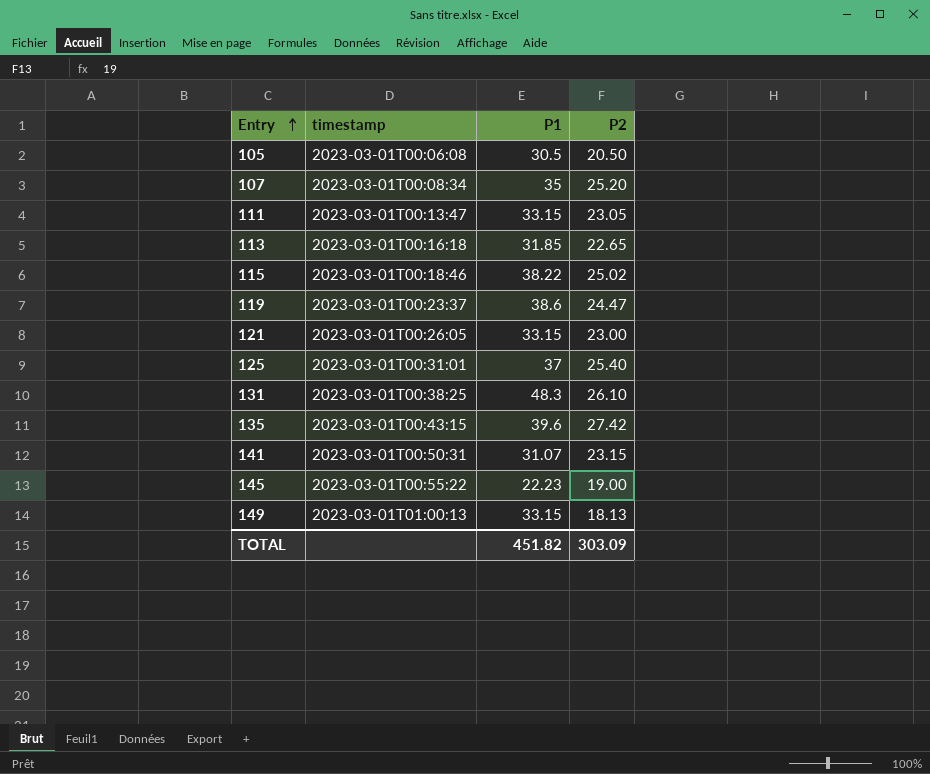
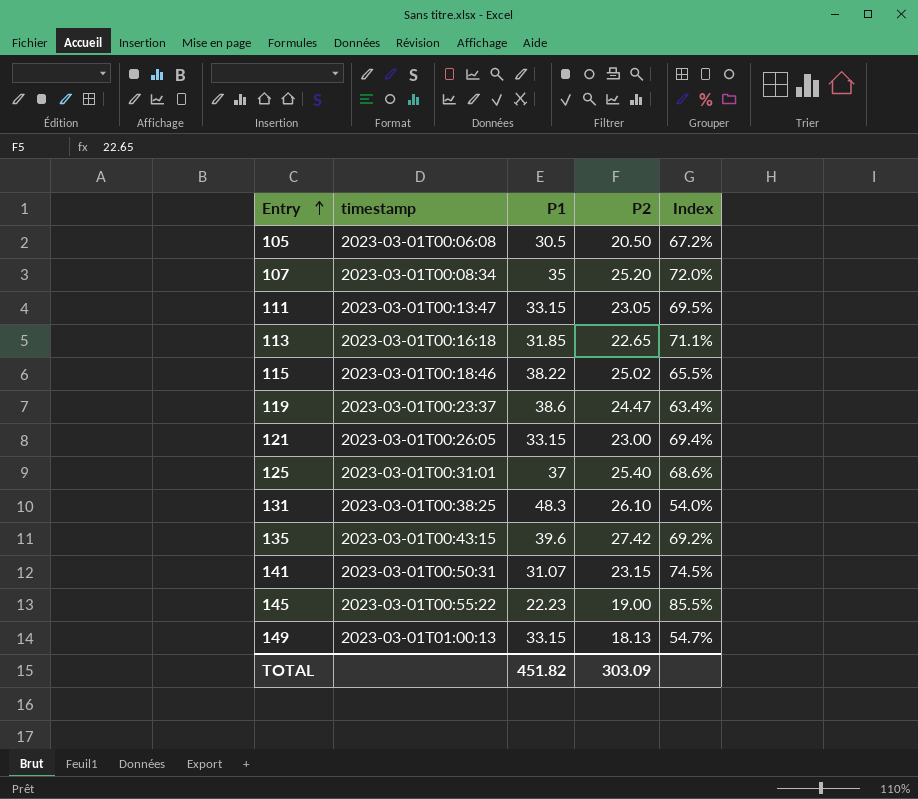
column Index | formula: none -> [P2] / [P1]

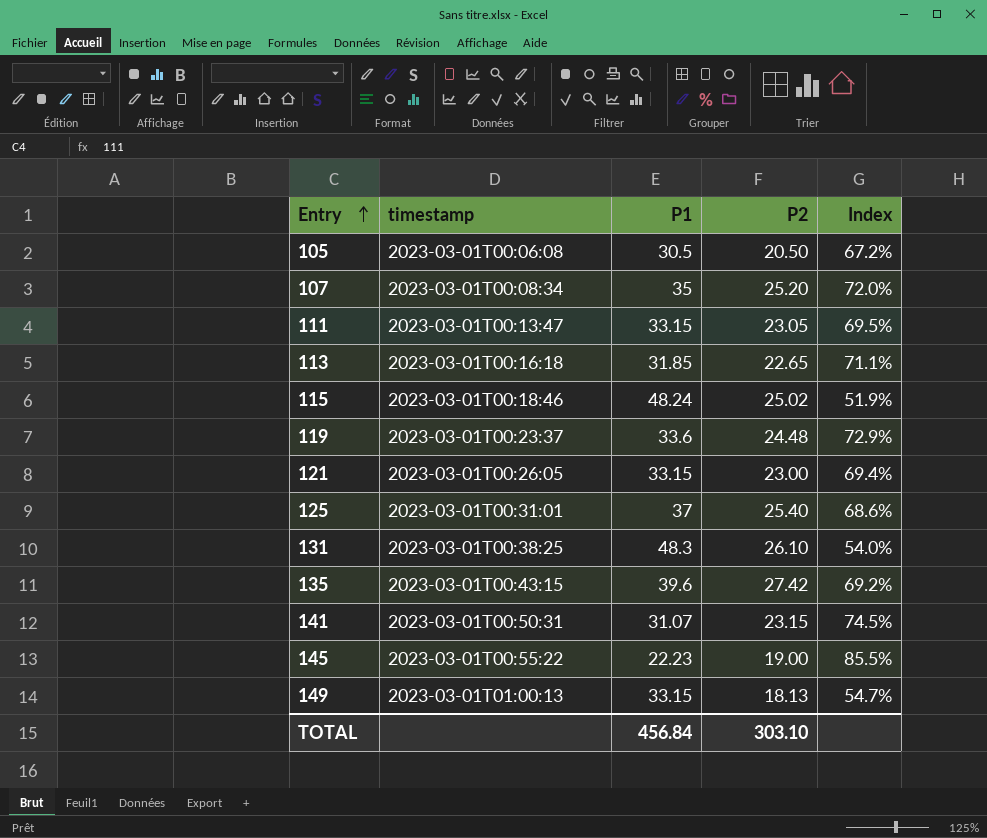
115 | P1: 38.22 -> 48.24
115 | Index: 65.5% -> 51.9%
119 | P1: 38.6 -> 33.6
119 | P2: 24.47 -> 24.48
119 | Index: 63.4% -> 72.9%
TOTAL | P1: 451.82 -> 456.84
TOTAL | P2: 303.09 -> 303.10

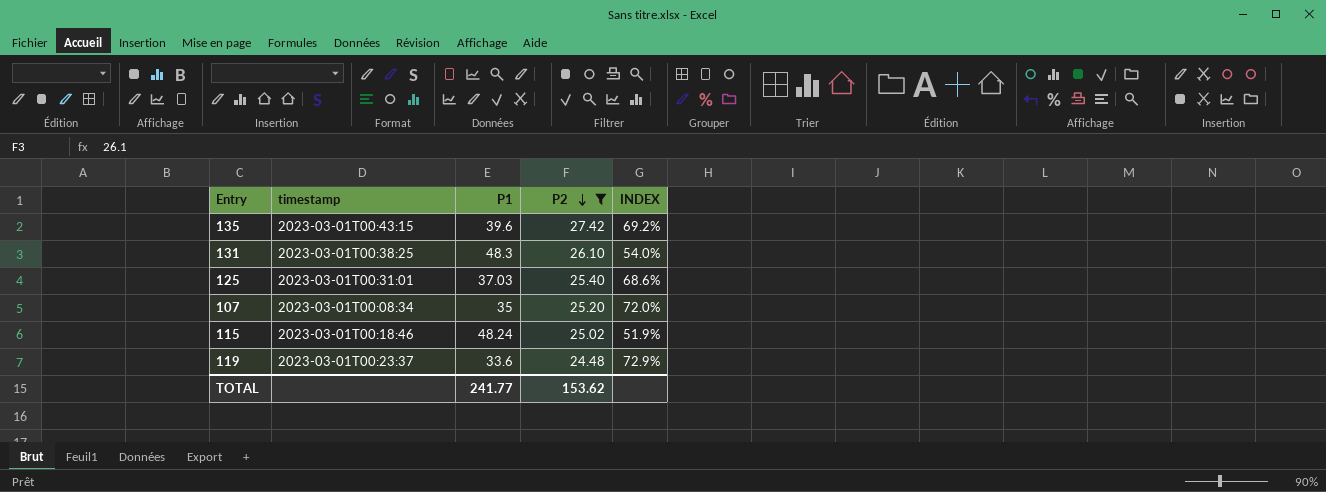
filter: none -> P2 >= 24.48
row order: Entry ascending -> P2 descending
column name: Index -> INDEX
125 | P1: 37 -> 37.03
TOTAL | P1: 456.84 -> 241.77
TOTAL | P2: 303.10 -> 153.62

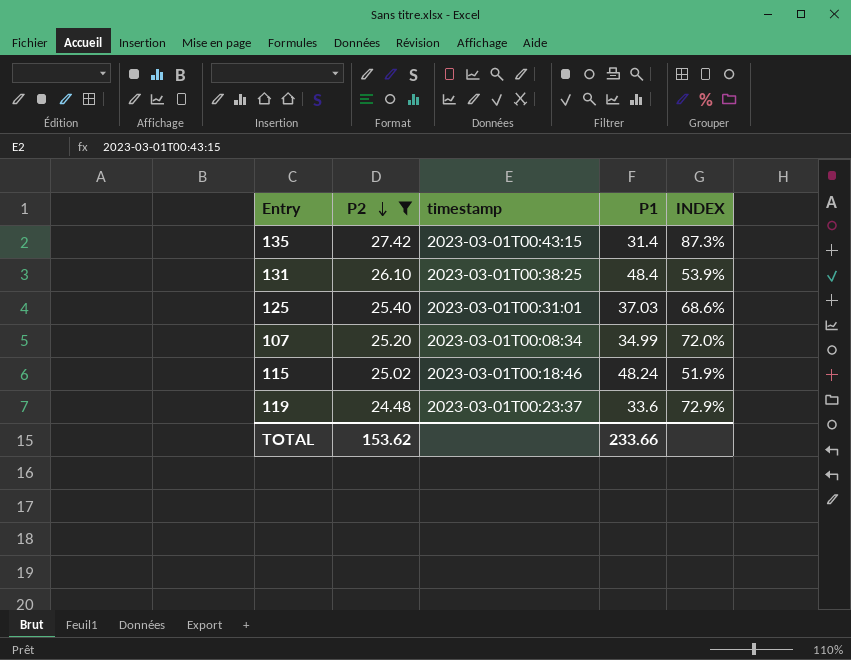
column P2 | position: 4 -> 2
135 | P1: 39.6 -> 31.4
135 | INDEX: 69.2% -> 87.3%
131 | P1: 48.3 -> 48.4
131 | INDEX: 54.0% -> 53.9%
107 | P1: 35 -> 34.99
TOTAL | P1: 241.77 -> 233.66

